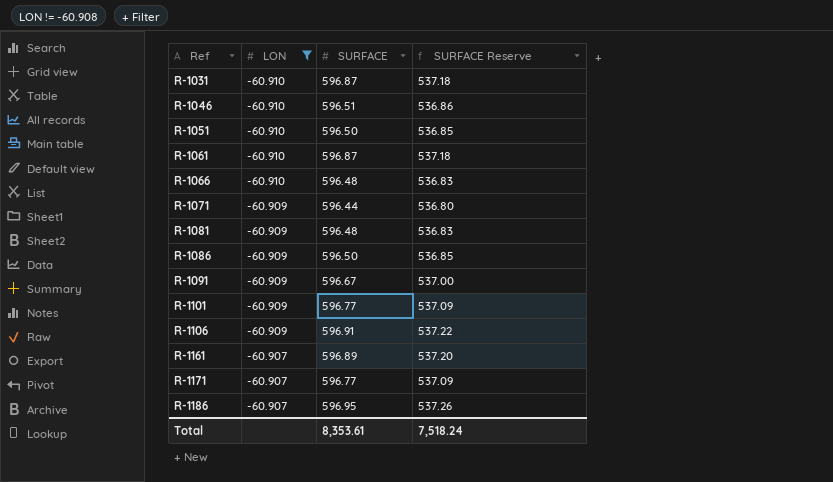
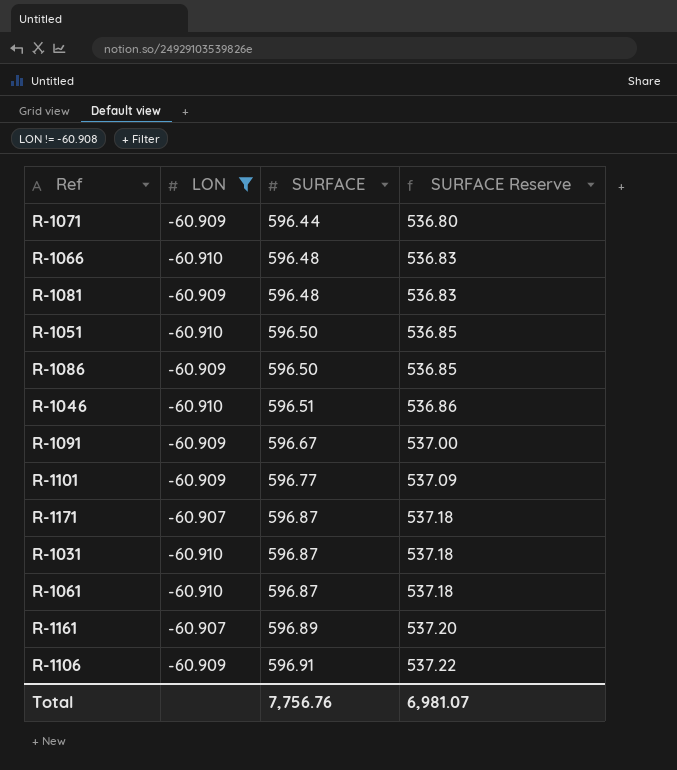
row order: Ref ascending -> SURFACE ascending
row R-1186: -60.907 | 596.95 | 537.26 -> none
R-1171 | SURFACE: 596.77 -> 596.87
R-1171 | SURFACE Reserve: 537.09 -> 537.18
Total | SURFACE: 8,353.61 -> 7,756.76
Total | SURFACE Reserve: 7,518.24 -> 6,981.07

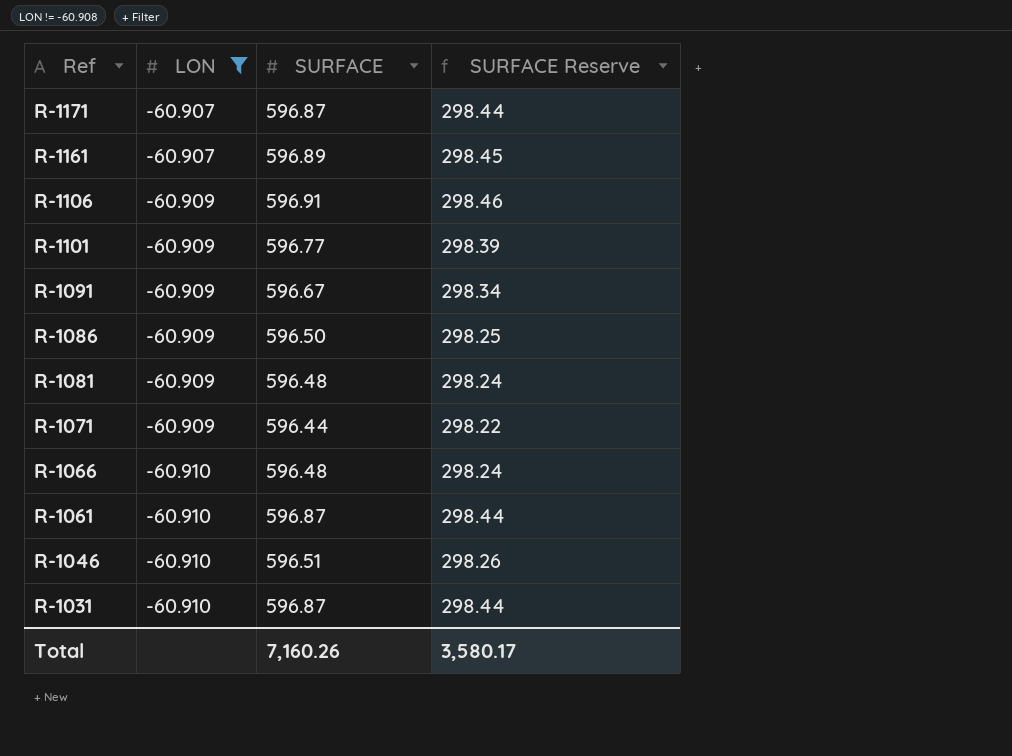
row order: SURFACE ascending -> Ref descending
column SURFACE Reserve | formula: [SURFACE] * 0.9 -> [SURFACE] * 0.5
row R-1051: -60.910 | 596.50 | 536.85 -> none
Total | SURFACE: 7,756.76 -> 7,160.26
Total | SURFACE Reserve: 6,981.07 -> 3,580.17

